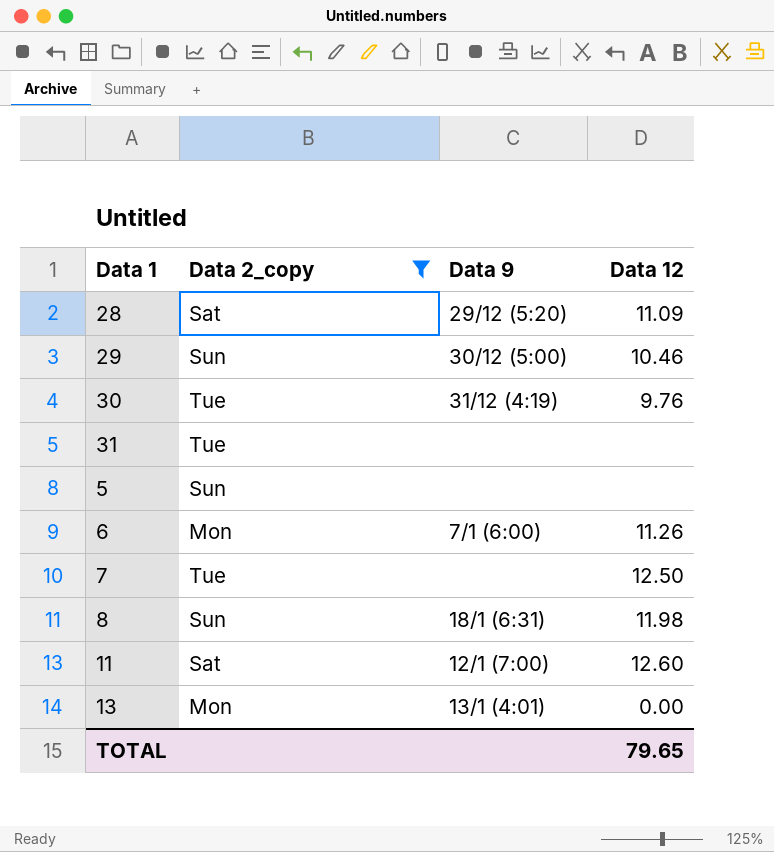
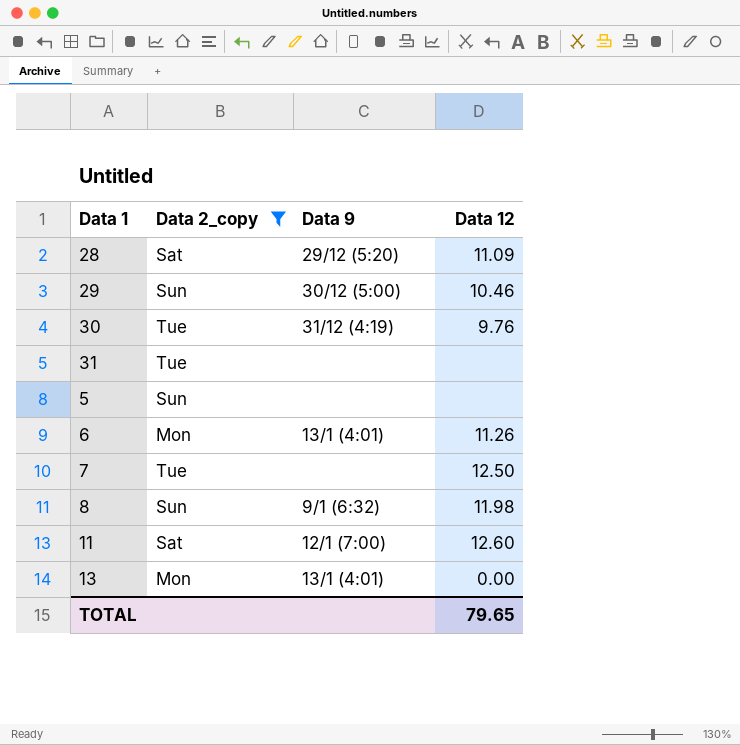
6 | Data 9: 7/1 (6:00) -> 13/1 (4:01)
8 | Data 9: 18/1 (6:31) -> 9/1 (6:32)

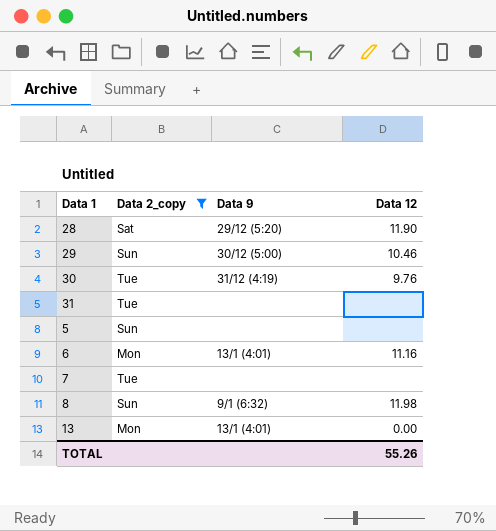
row 11: Sat | 12/1 (7:00) | 12.60 -> none
28 | Data 12: 11.09 -> 11.90
6 | Data 12: 11.26 -> 11.16
7 | Data 12: 12.50 -> none
TOTAL | Data 12: 79.65 -> 55.26

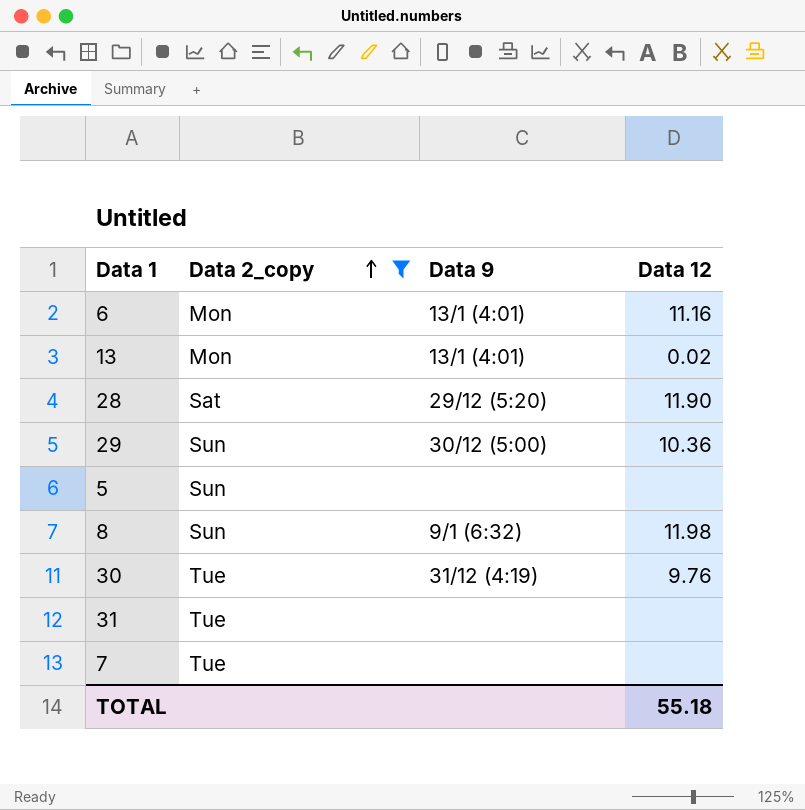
row order: none -> Data 2_copy ascending
13 | Data 12: 0.00 -> 0.02
29 | Data 12: 10.46 -> 10.36
TOTAL | Data 12: 55.26 -> 55.18

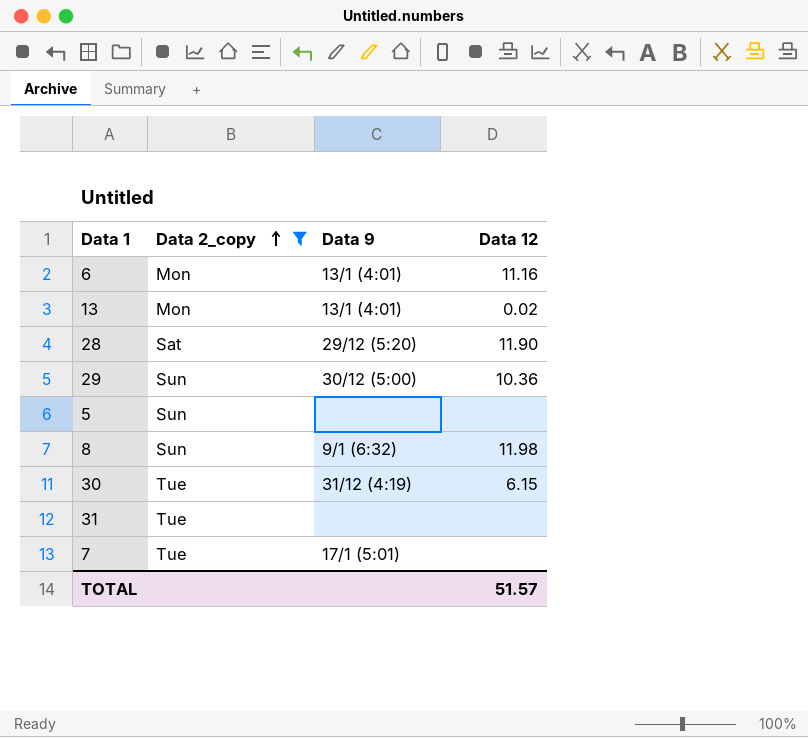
30 | Data 12: 9.76 -> 6.15
7 | Data 9: none -> 17/1 (5:01)
TOTAL | Data 12: 55.18 -> 51.57

